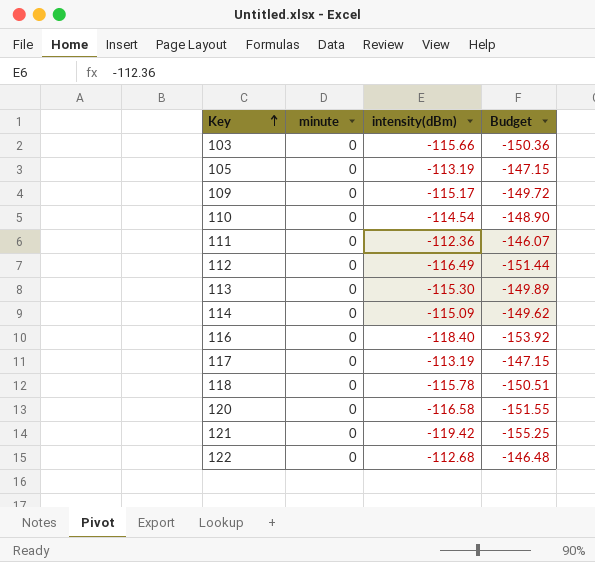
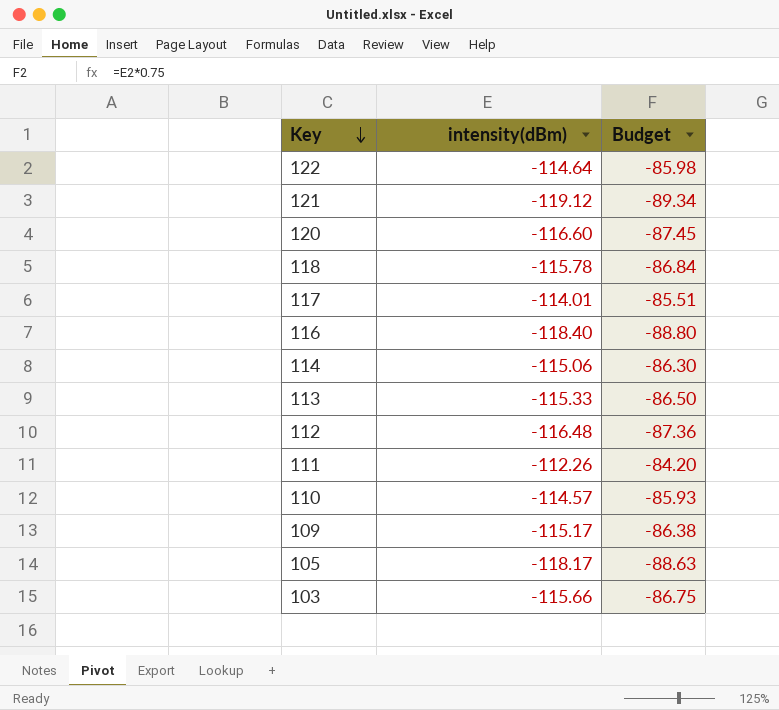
row order: Key ascending -> Key descending
column minute | position: 2 -> none
column Budget | formula: [intensity(dBm)] * 1.3 -> [intensity(dBm)] * 0.75
122 | intensity(dBm): -112.68 -> -114.64
121 | intensity(dBm): -119.42 -> -119.12
120 | intensity(dBm): -116.58 -> -116.60
117 | intensity(dBm): -113.19 -> -114.01
114 | intensity(dBm): -115.09 -> -115.06
113 | intensity(dBm): -115.30 -> -115.33
112 | intensity(dBm): -116.49 -> -116.48
111 | intensity(dBm): -112.36 -> -112.26
110 | intensity(dBm): -114.54 -> -114.57
105 | intensity(dBm): -113.19 -> -118.17

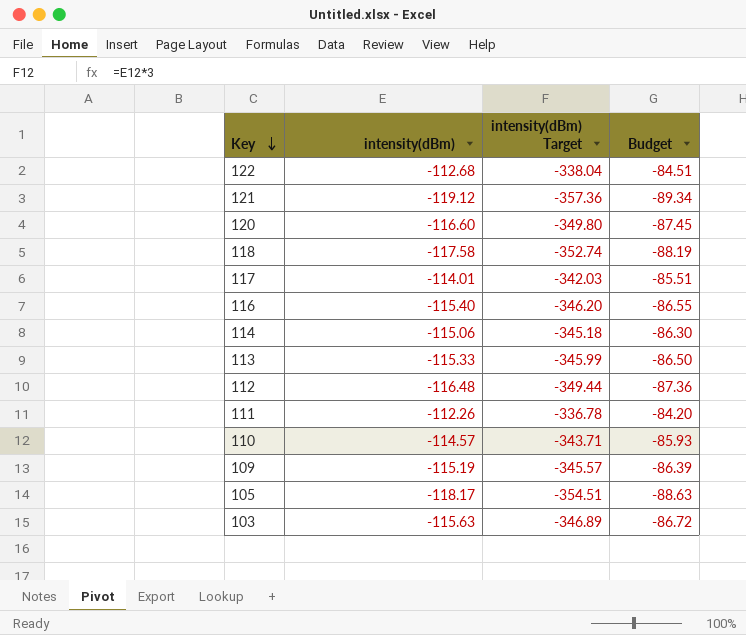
column intensity(dBm) Target | formula: none -> [intensity(dBm)] * 3
122 | intensity(dBm): -114.64 -> -112.68
122 | Budget: -85.98 -> -84.51
118 | intensity(dBm): -115.78 -> -117.58
118 | Budget: -86.84 -> -88.19
116 | intensity(dBm): -118.40 -> -115.40
116 | Budget: -88.80 -> -86.55
109 | intensity(dBm): -115.17 -> -115.19
109 | Budget: -86.38 -> -86.39
103 | intensity(dBm): -115.66 -> -115.63
103 | Budget: -86.75 -> -86.72

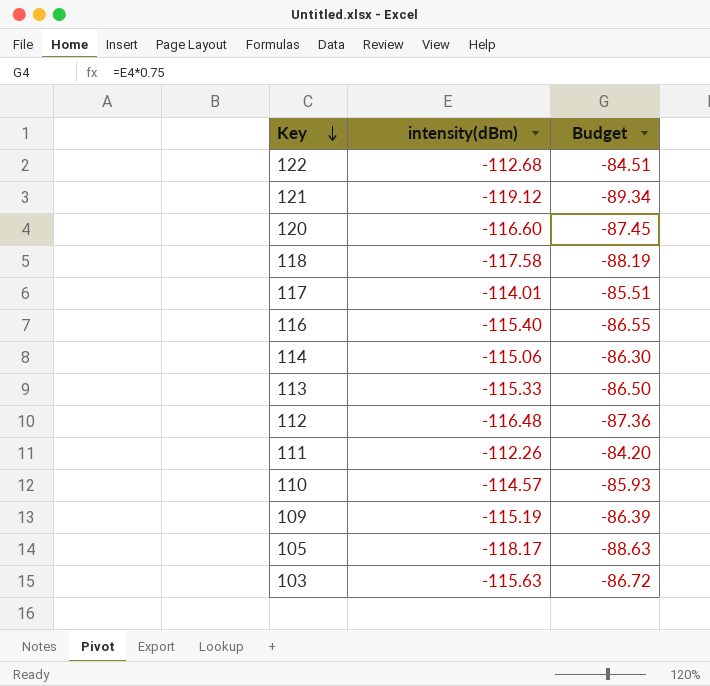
column intensity(dBm) Target | formula: [intensity(dBm)] * 3 -> none

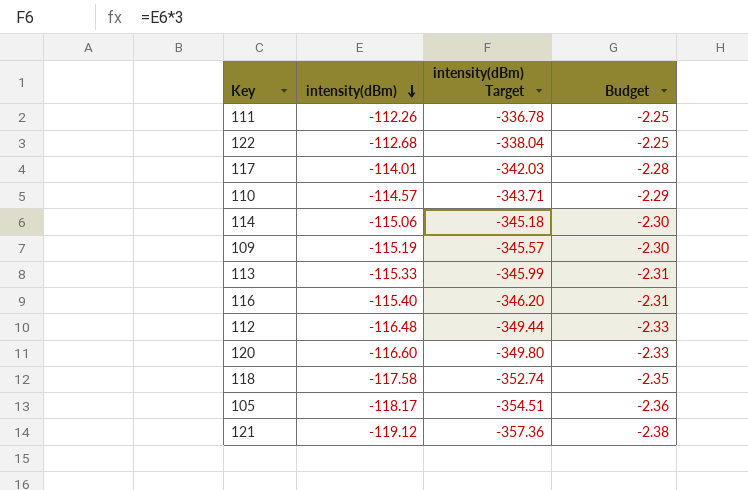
row order: Key descending -> intensity(dBm) descending
column intensity(dBm) Target | formula: none -> [intensity(dBm)] * 3
column Budget | formula: [intensity(dBm)] * 0.75 -> [intensity(dBm)] * 0.02
row 103: -115.63 | -86.72 -> none

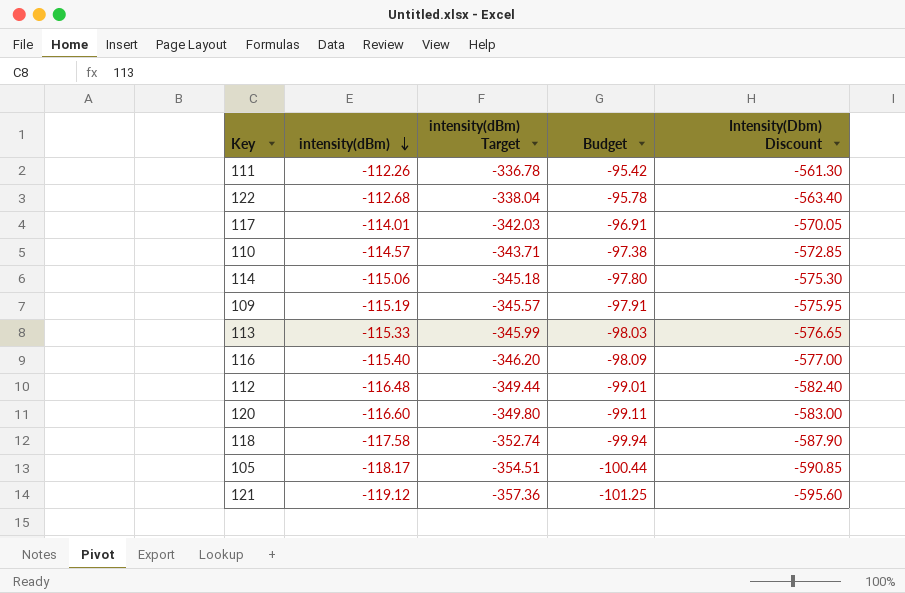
column Budget | formula: [intensity(dBm)] * 0.02 -> [intensity(dBm)] * 0.85
column Intensity(Dbm) Discount | formula: none -> [intensity(dBm)] * 5

